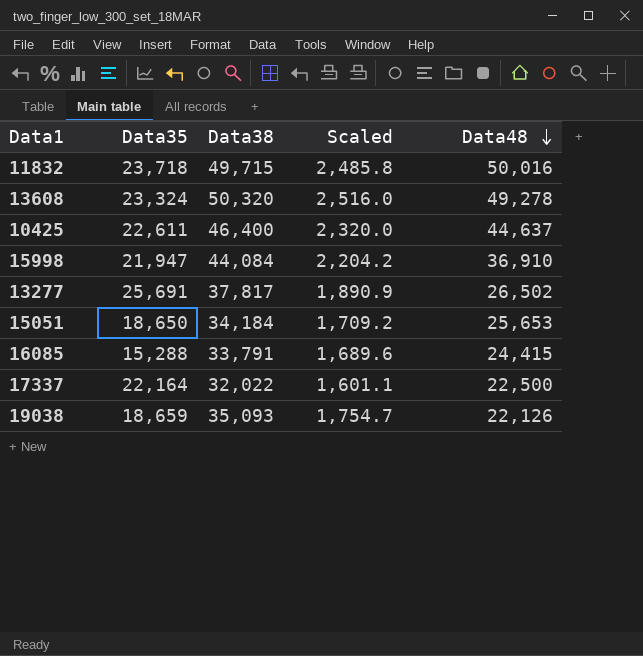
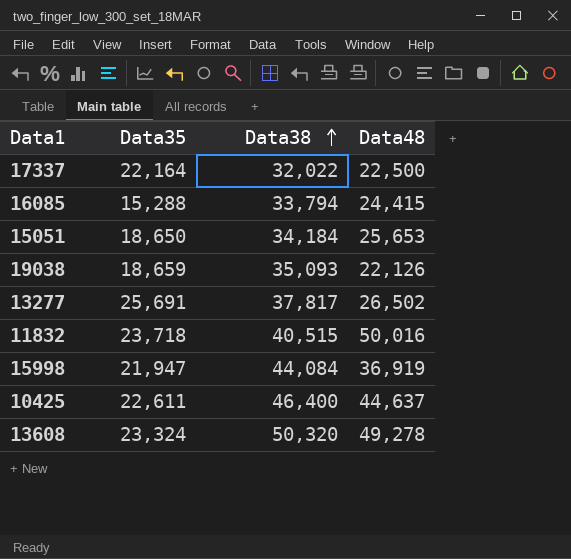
row order: Data48 descending -> Data38 ascending
column Scaled | formula: [Data38] * 0.05 -> none
16085 | Data38: 33,791 -> 33,794
11832 | Data38: 49,715 -> 40,515
15998 | Data48: 36,910 -> 36,919

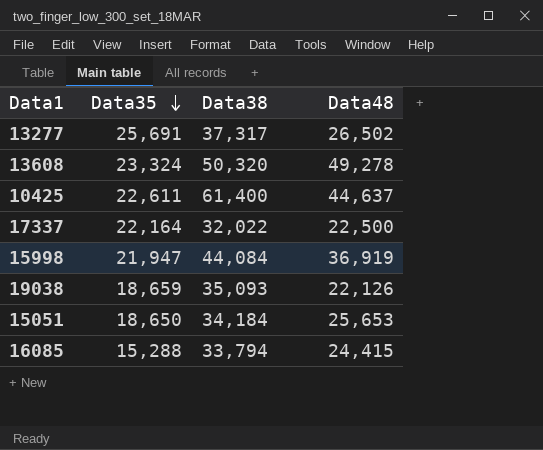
row order: Data38 ascending -> Data35 descending
row 11832: 23,718 | 40,515 | 50,016 -> none
13277 | Data38: 37,817 -> 37,317
10425 | Data38: 46,400 -> 61,400

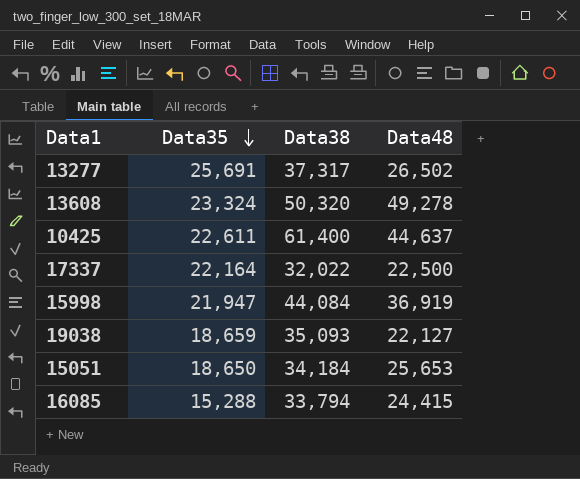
19038 | Data48: 22,126 -> 22,127

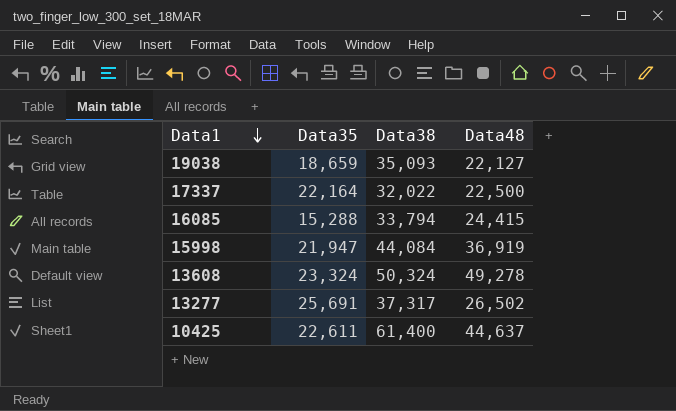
row order: Data35 descending -> Data1 descending
row 15051: 18,650 | 34,184 | 25,653 -> none
13608 | Data38: 50,320 -> 50,324

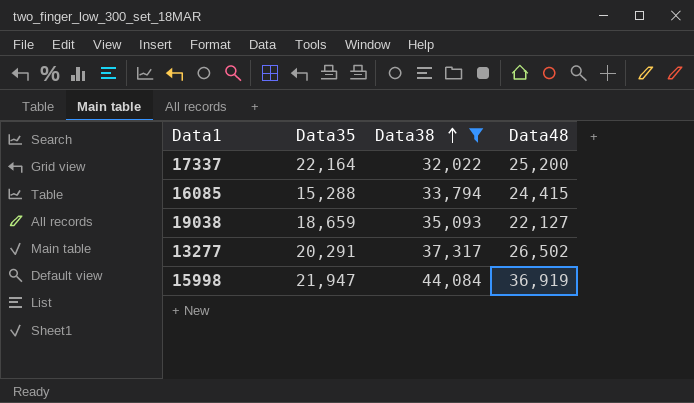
filter: none -> Data38 <= 44,084
row order: Data1 descending -> Data38 ascending
17337 | Data48: 22,500 -> 25,200
13277 | Data35: 25,691 -> 20,291

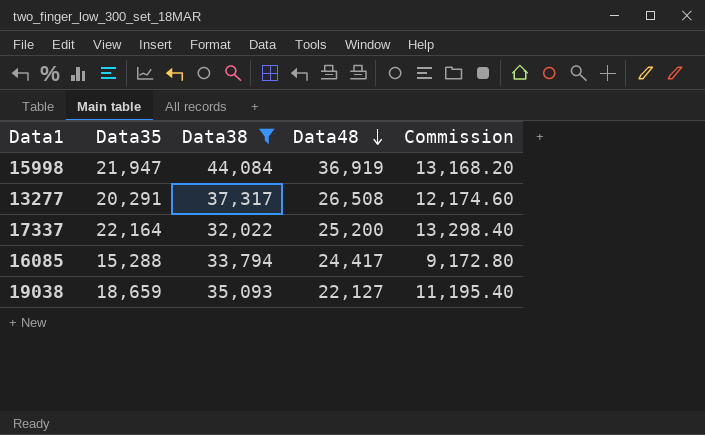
row order: Data38 ascending -> Data48 descending
column Commission | formula: none -> [Data35] * 0.6
13277 | Data48: 26,502 -> 26,508
16085 | Data48: 24,415 -> 24,417

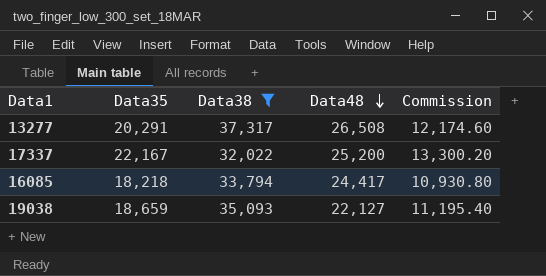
row 15998: 21,947 | 44,084 | 36,919 | 13,168.20 -> none
17337 | Data35: 22,164 -> 22,167
17337 | Commission: 13,298.40 -> 13,300.20
16085 | Data35: 15,288 -> 18,218
16085 | Commission: 9,172.80 -> 10,930.80

